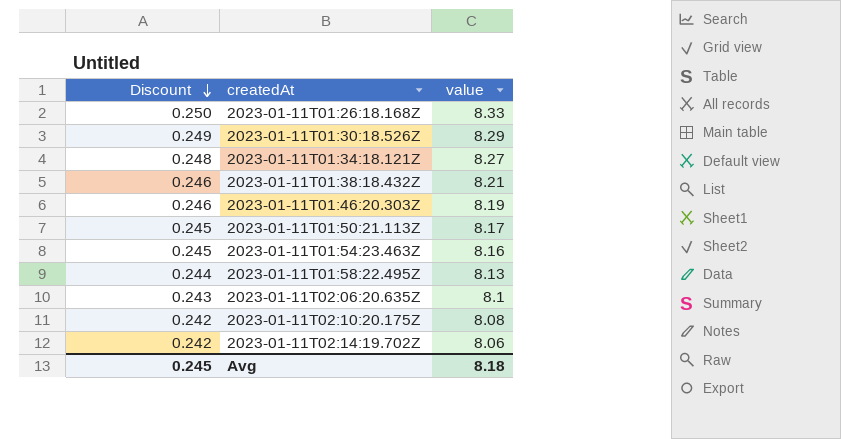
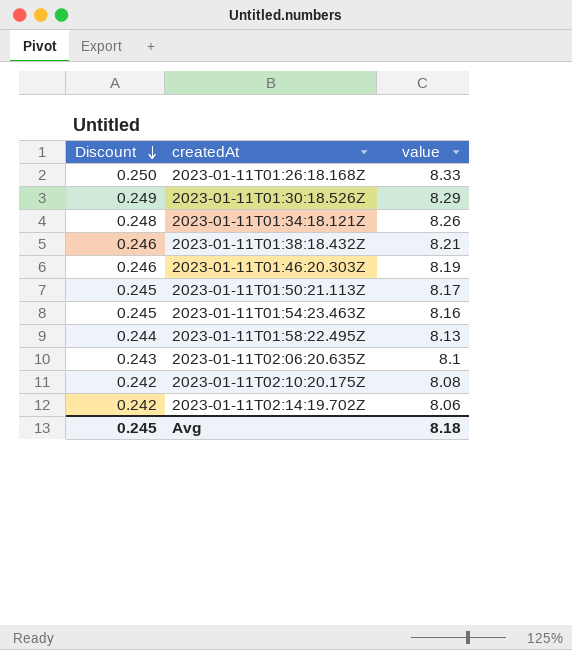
2023-01-11T01:34:18.121Z | value: 8.27 -> 8.26

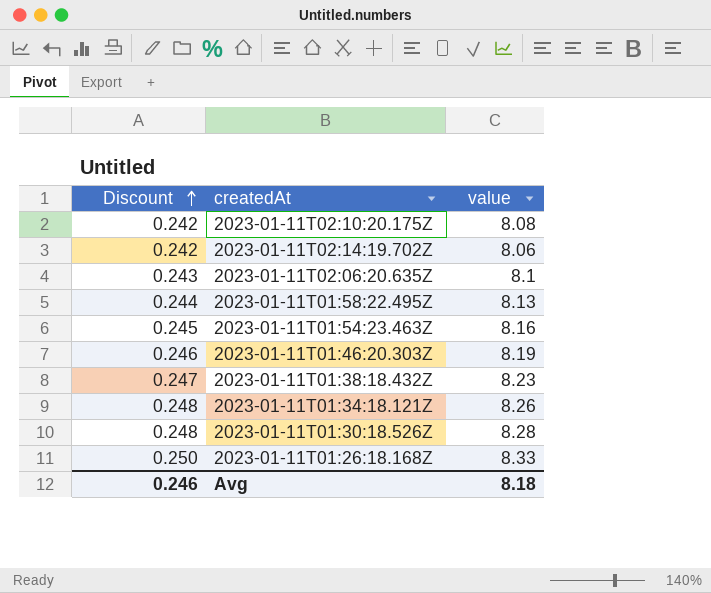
row order: Discount descending -> Discount ascending
row 2023-01-11T01:50:21.113Z: 0.245 | 8.17 -> none
2023-01-11T01:38:18.432Z | Discount: 0.246 -> 0.247
2023-01-11T01:38:18.432Z | value: 8.21 -> 8.23
2023-01-11T01:30:18.526Z | Discount: 0.249 -> 0.248
2023-01-11T01:30:18.526Z | value: 8.29 -> 8.28
Avg | Discount: 0.245 -> 0.246

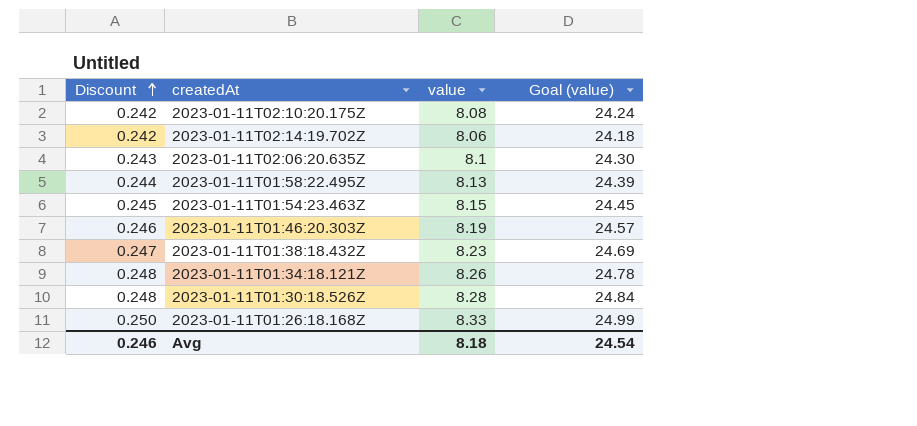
column Goal (value) | formula: none -> [value] * 3
2023-01-11T01:54:23.463Z | value: 8.16 -> 8.15

